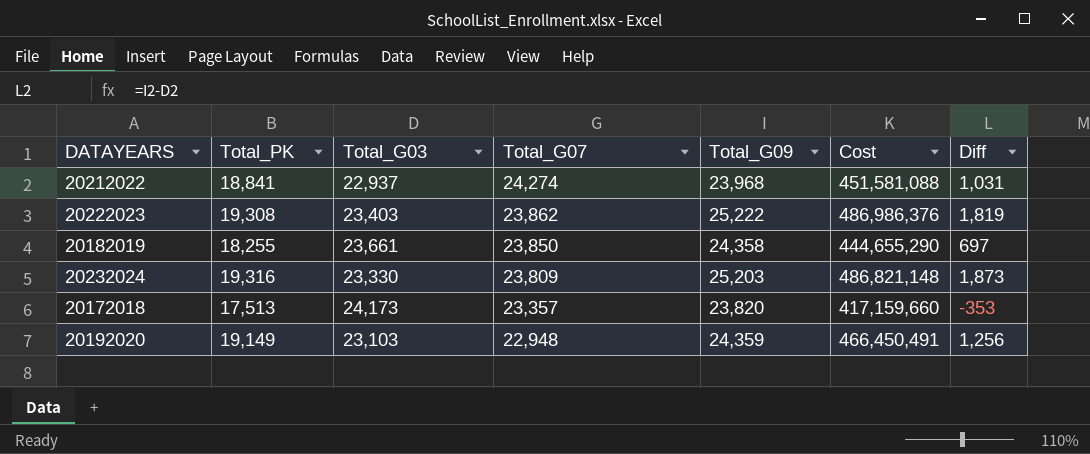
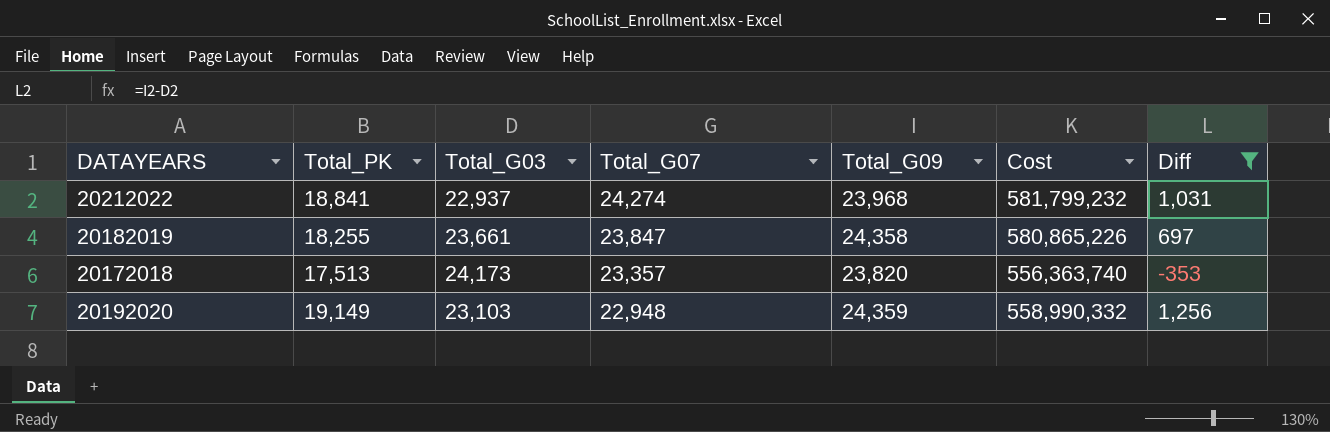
filter: none -> Diff <= 1,256
column Cost | formula: [Total_PK] * [Total_G09] -> [Total_G07] * [Total_G09]
20182019 | Total_G07: 23,850 -> 23,847

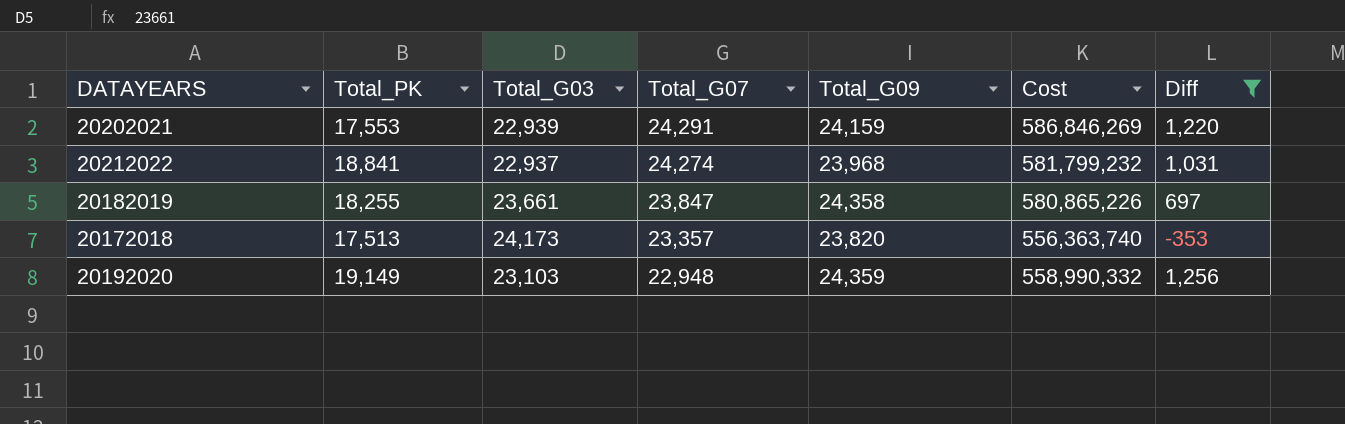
row 20202021: none -> 17,553 | 22,939 | 24,291 | 24,159 | 586,846,269 | 1,220

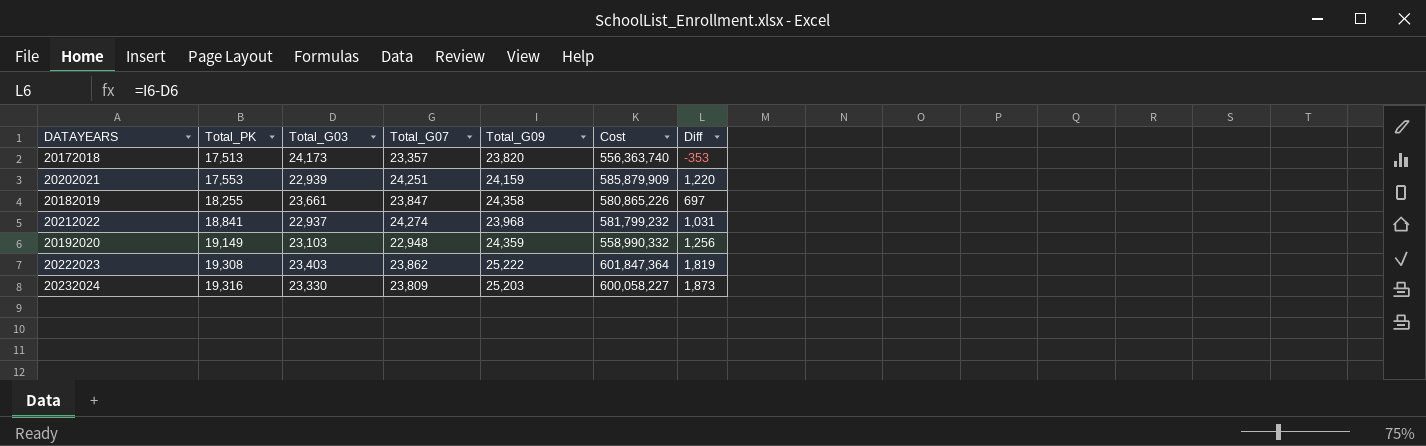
filter: Diff <= 1,256 -> none
row order: Total_G07 descending -> Total_PK ascending
20202021 | Total_G07: 24,291 -> 24,251
20202021 | Cost: 586,846,269 -> 585,879,909

